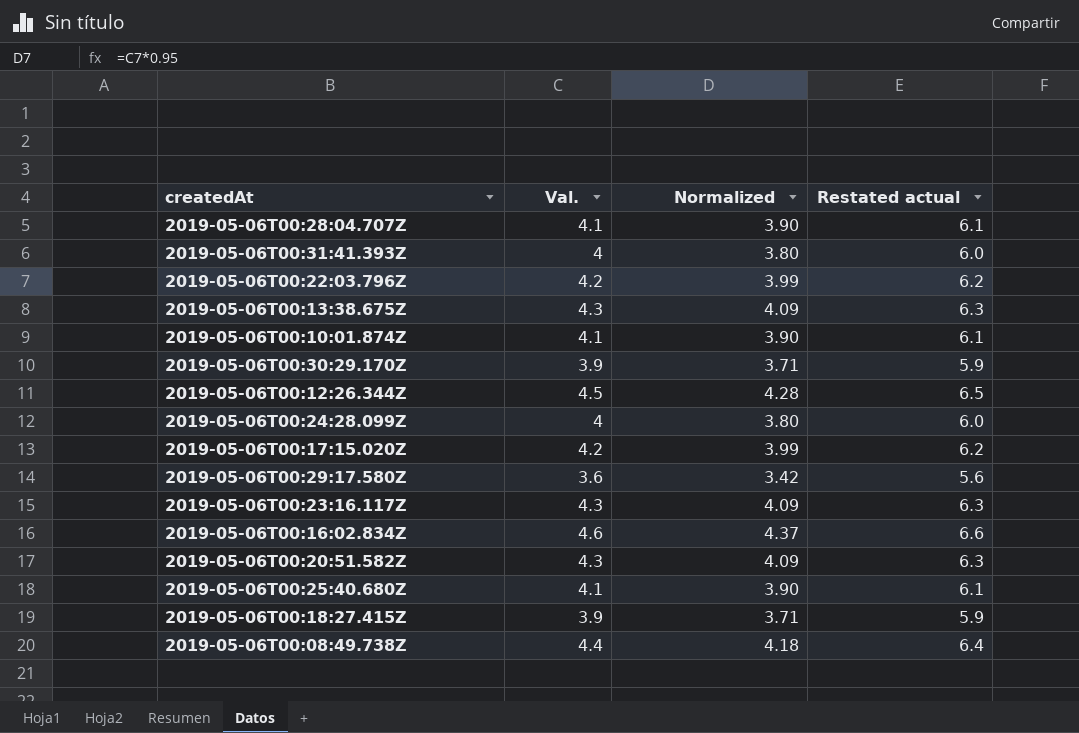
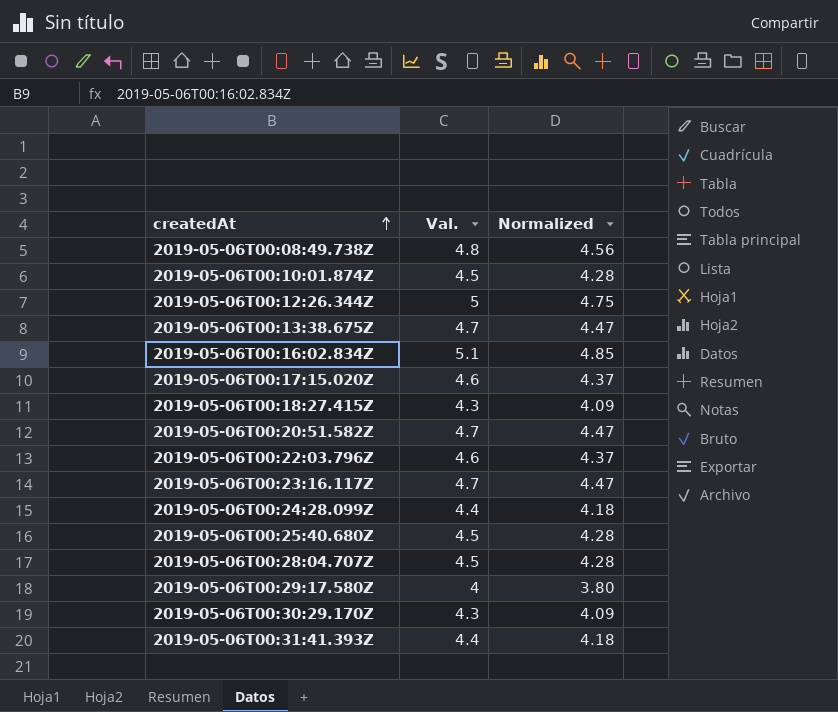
row order: none -> createdAt ascending
column Restated actual | formula: [Val.] + 2 -> none
2019-05-06T00:08:49.738Z | Val.: 4.4 -> 4.8
2019-05-06T00:08:49.738Z | Normalized: 4.18 -> 4.56
2019-05-06T00:10:01.874Z | Val.: 4.1 -> 4.5
2019-05-06T00:10:01.874Z | Normalized: 3.90 -> 4.28
2019-05-06T00:12:26.344Z | Val.: 4.5 -> 5
2019-05-06T00:12:26.344Z | Normalized: 4.28 -> 4.75
2019-05-06T00:13:38.675Z | Val.: 4.3 -> 4.7
2019-05-06T00:13:38.675Z | Normalized: 4.09 -> 4.47
2019-05-06T00:16:02.834Z | Val.: 4.6 -> 5.1
2019-05-06T00:16:02.834Z | Normalized: 4.37 -> 4.85
2019-05-06T00:17:15.020Z | Val.: 4.2 -> 4.6
2019-05-06T00:17:15.020Z | Normalized: 3.99 -> 4.37
2019-05-06T00:18:27.415Z | Val.: 3.9 -> 4.3
2019-05-06T00:18:27.415Z | Normalized: 3.71 -> 4.09
2019-05-06T00:20:51.582Z | Val.: 4.3 -> 4.7
2019-05-06T00:20:51.582Z | Normalized: 4.09 -> 4.47
2019-05-06T00:22:03.796Z | Val.: 4.2 -> 4.6
2019-05-06T00:22:03.796Z | Normalized: 3.99 -> 4.37
2019-05-06T00:23:16.117Z | Val.: 4.3 -> 4.7
2019-05-06T00:23:16.117Z | Normalized: 4.09 -> 4.47
2019-05-06T00:24:28.099Z | Val.: 4 -> 4.4
2019-05-06T00:24:28.099Z | Normalized: 3.80 -> 4.18
2019-05-06T00:25:40.680Z | Val.: 4.1 -> 4.5
2019-05-06T00:25:40.680Z | Normalized: 3.90 -> 4.28
2019-05-06T00:28:04.707Z | Val.: 4.1 -> 4.5
2019-05-06T00:28:04.707Z | Normalized: 3.90 -> 4.28
2019-05-06T00:29:17.580Z | Val.: 3.6 -> 4
2019-05-06T00:29:17.580Z | Normalized: 3.42 -> 3.80
2019-05-06T00:30:29.170Z | Val.: 3.9 -> 4.3
2019-05-06T00:30:29.170Z | Normalized: 3.71 -> 4.09
2019-05-06T00:31:41.393Z | Val.: 4 -> 4.4
2019-05-06T00:31:41.393Z | Normalized: 3.80 -> 4.18

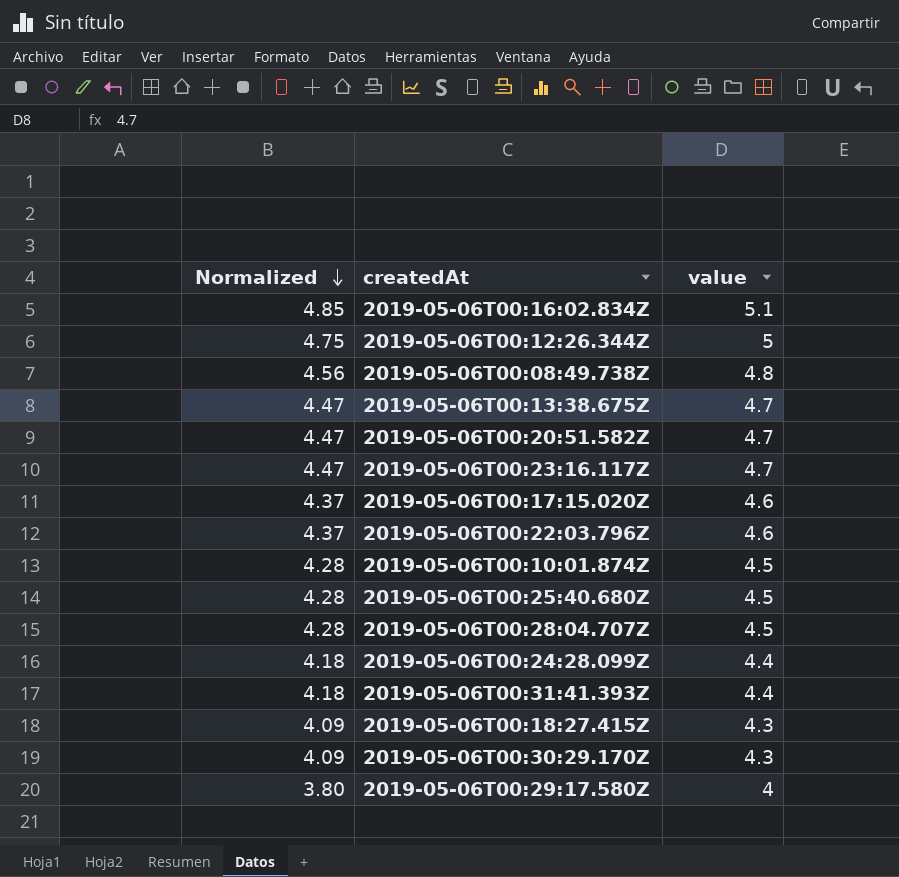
row order: createdAt ascending -> Normalized descending
column Normalized | position: 3 -> 1
column name: Val. -> value

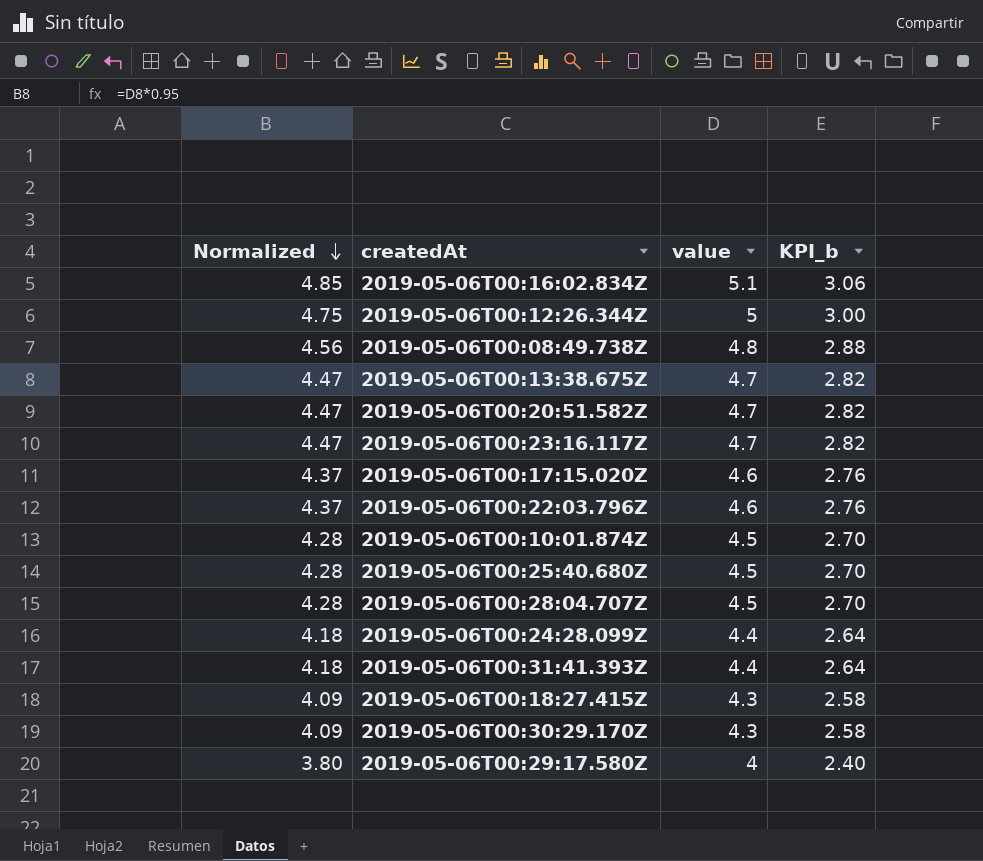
column KPI_b | formula: none -> [value] * 0.6

